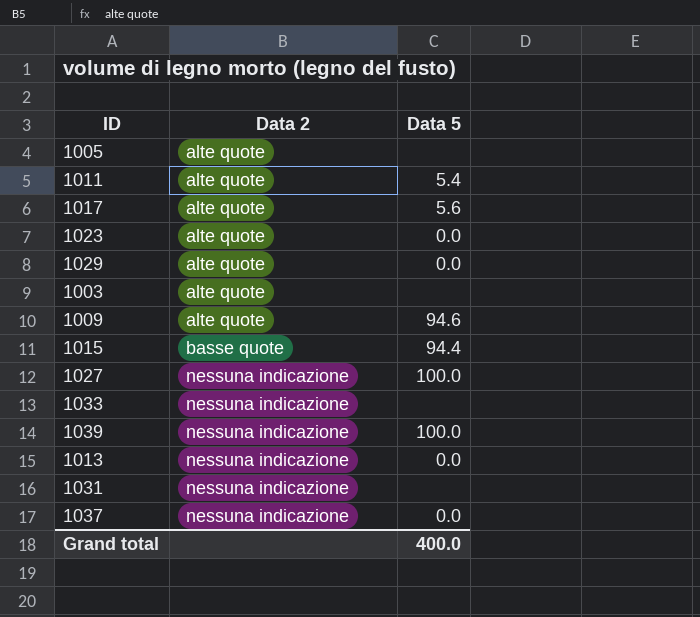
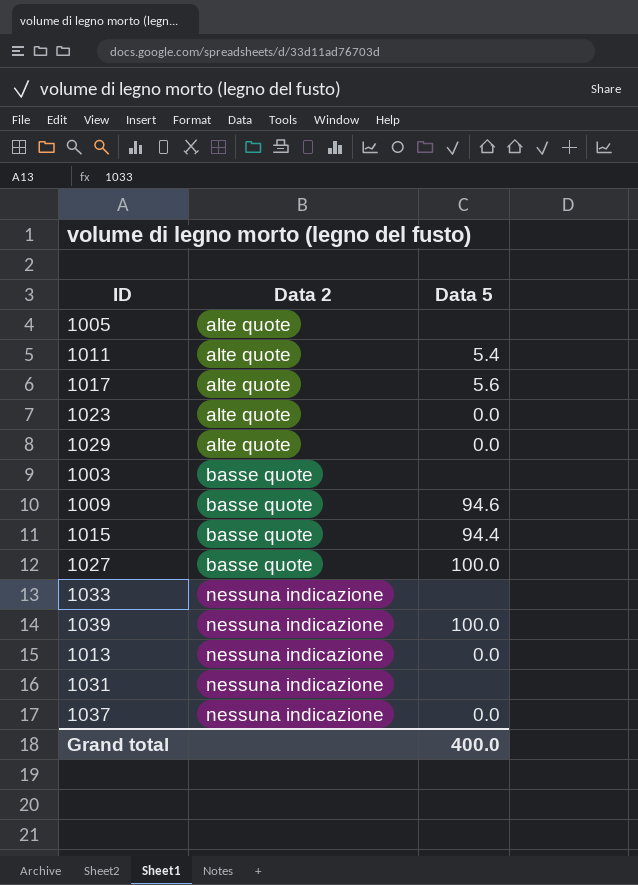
1003 | Data 2: alte quote -> basse quote
1009 | Data 2: alte quote -> basse quote
1027 | Data 2: nessuna indicazione -> basse quote

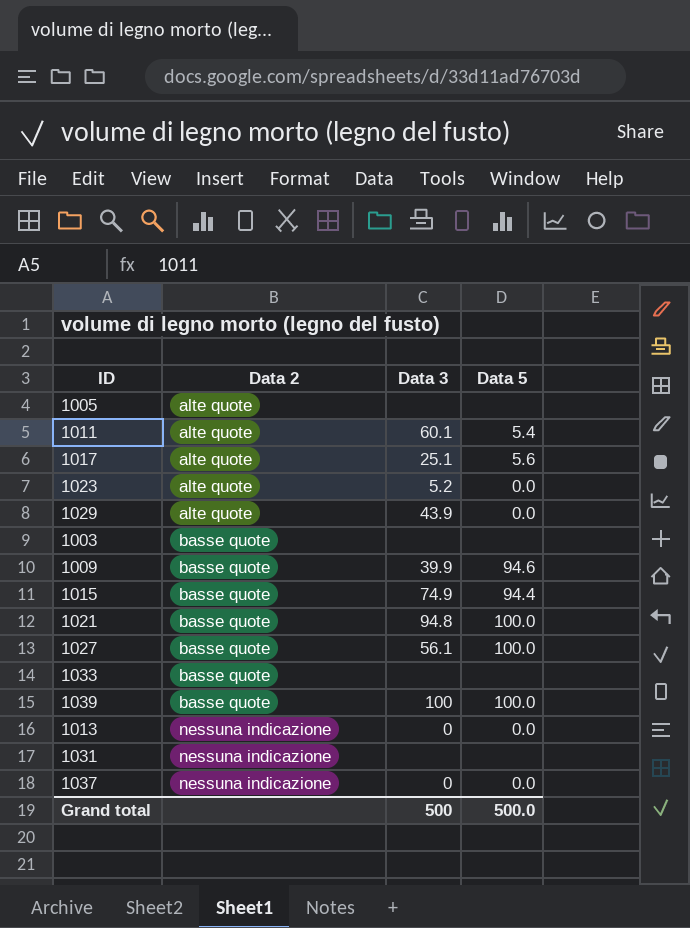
column Data 3 | position: none -> 3
row 1021: none -> basse quote | 94.8 | 100.0
1033 | Data 2: nessuna indicazione -> basse quote
1039 | Data 2: nessuna indicazione -> basse quote
Grand total | Data 5: 400.0 -> 500.0

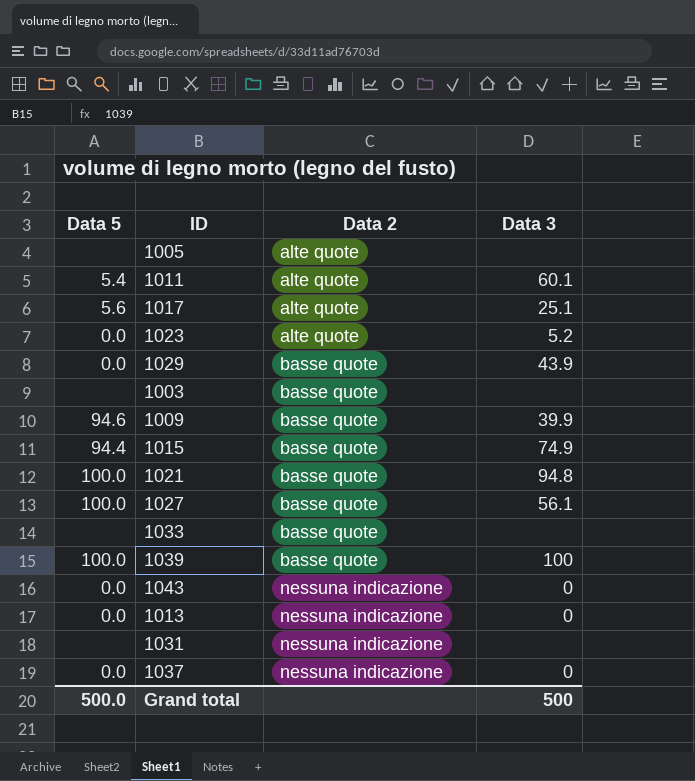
column Data 5 | position: 4 -> 1
1029 | Data 2: alte quote -> basse quote
row 1043: none -> 0.0 | nessuna indicazione | 0

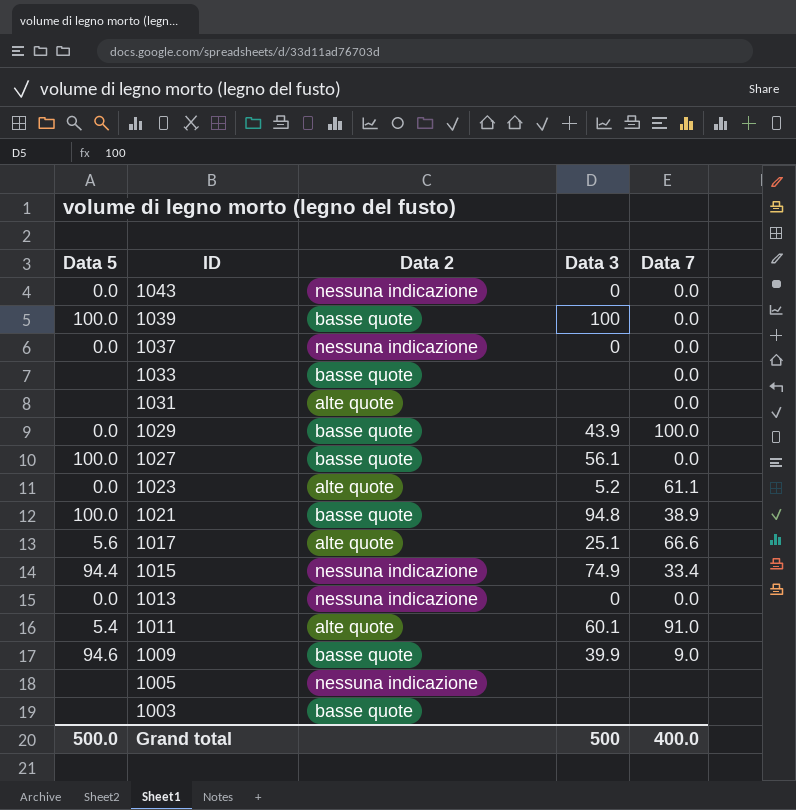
row order: Data 2 ascending -> ID descending
column Data 7 | position: none -> 5
1031 | Data 2: nessuna indicazione -> alte quote
1015 | Data 2: basse quote -> nessuna indicazione
1005 | Data 2: alte quote -> nessuna indicazione

